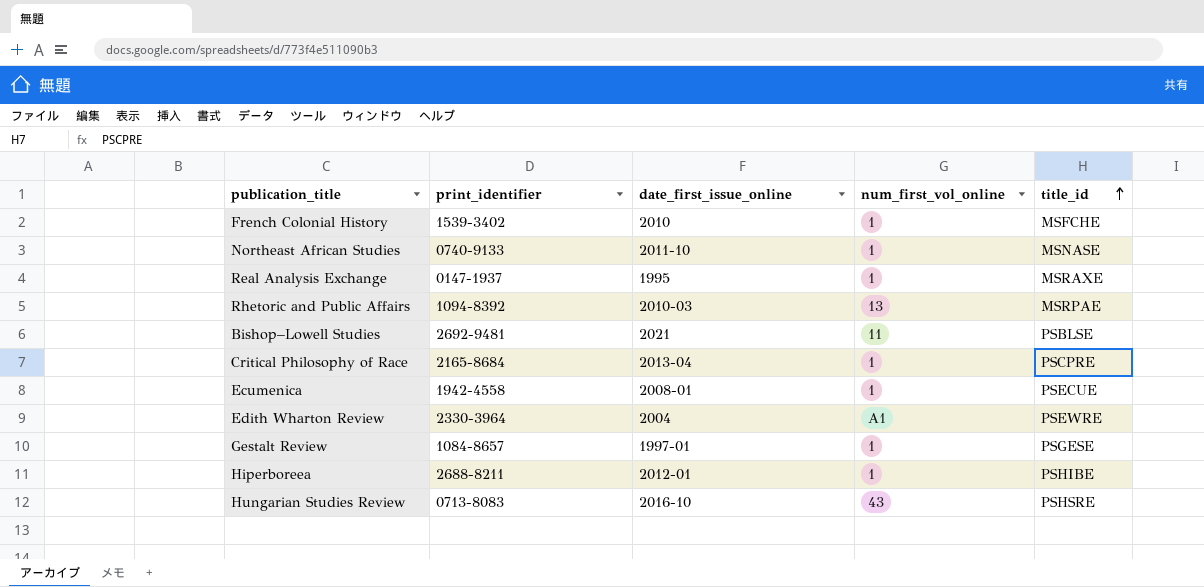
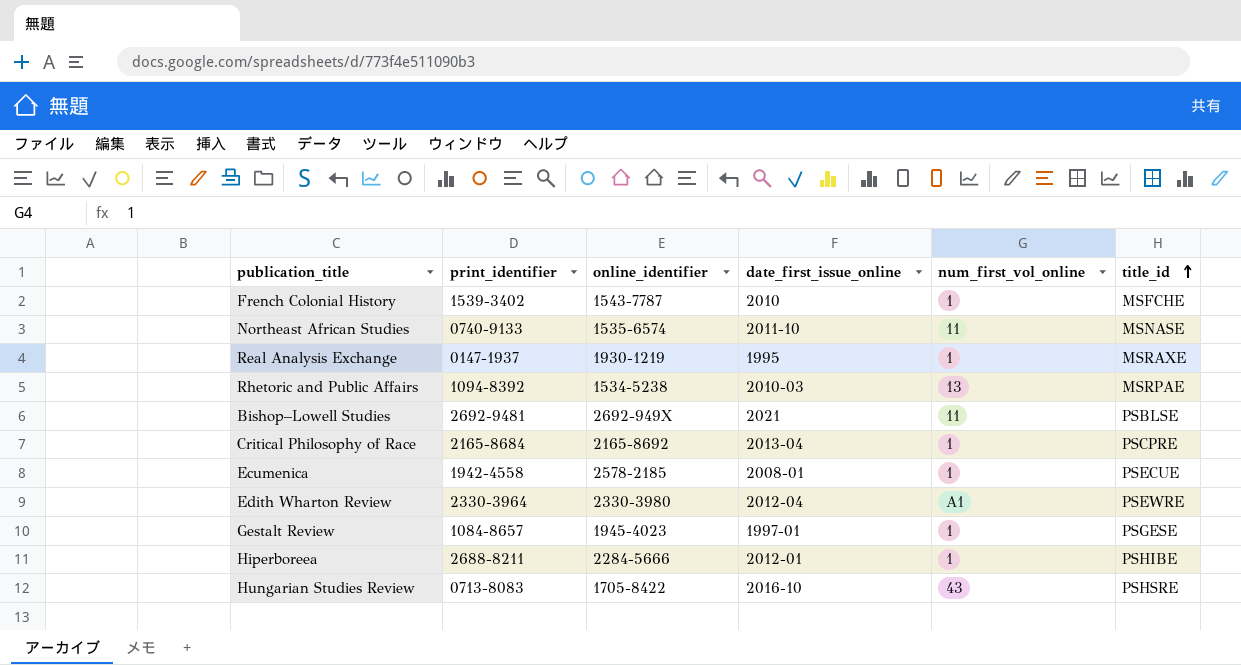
column online_identifier | position: none -> 3
Northeast African Studies | num_first_vol_online: 1 -> 11
Edith Wharton Review | date_first_issue_online: 2004 -> 2012-04

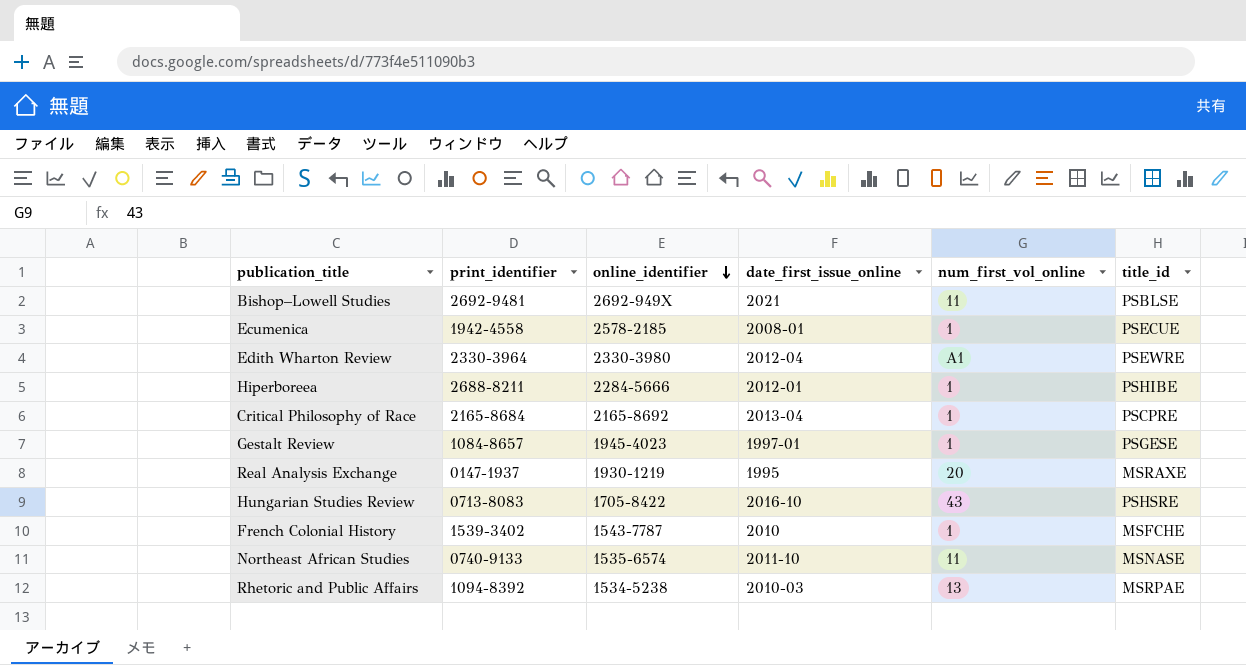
row order: title_id ascending -> online_identifier descending
Real Analysis Exchange | num_first_vol_online: 1 -> 20

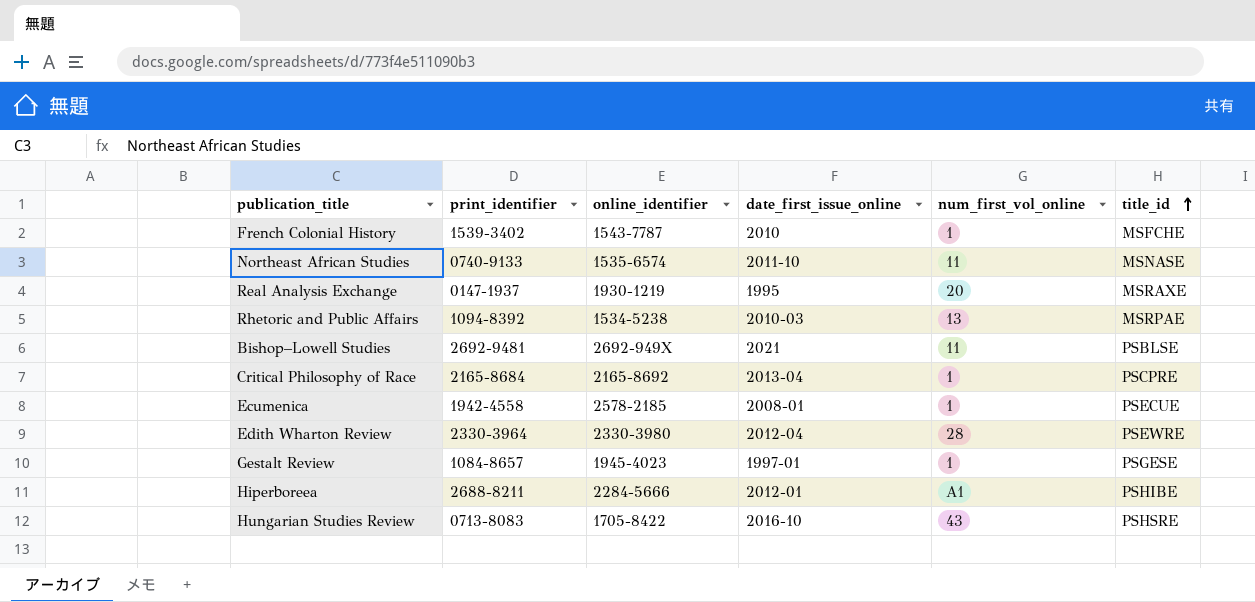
row order: online_identifier descending -> title_id ascending
Edith Wharton Review | num_first_vol_online: A1 -> 28
Hiperboreea | num_first_vol_online: 1 -> A1

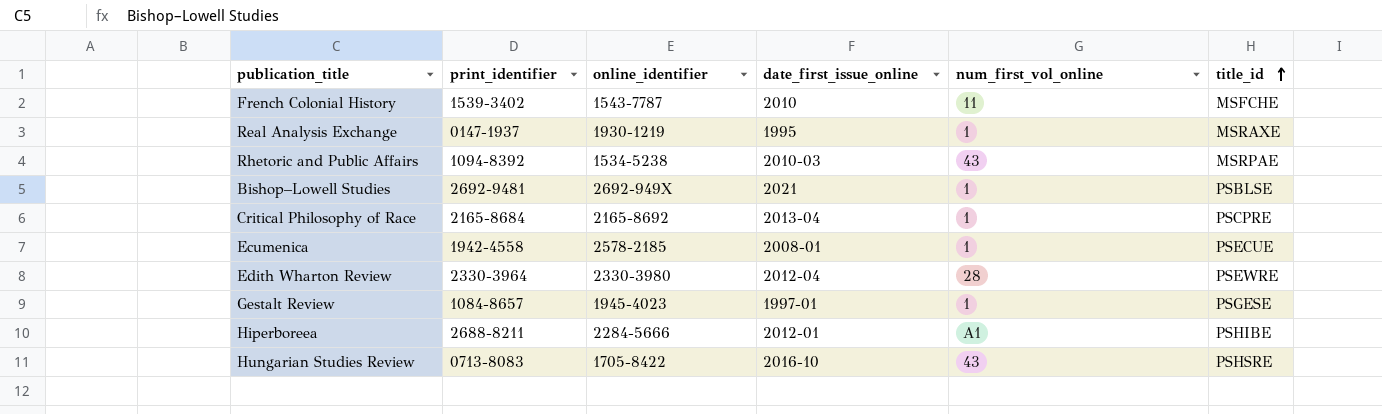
row Northeast African Studies: 0740-9133 | 1535-6574 | 2011-10 | 11 | MSNASE -> none
French Colonial History | num_first_vol_online: 1 -> 11
Real Analysis Exchange | num_first_vol_online: 20 -> 1
Rhetoric and Public Affairs | num_first_vol_online: 13 -> 43
Bishop–Lowell Studies | num_first_vol_online: 11 -> 1

